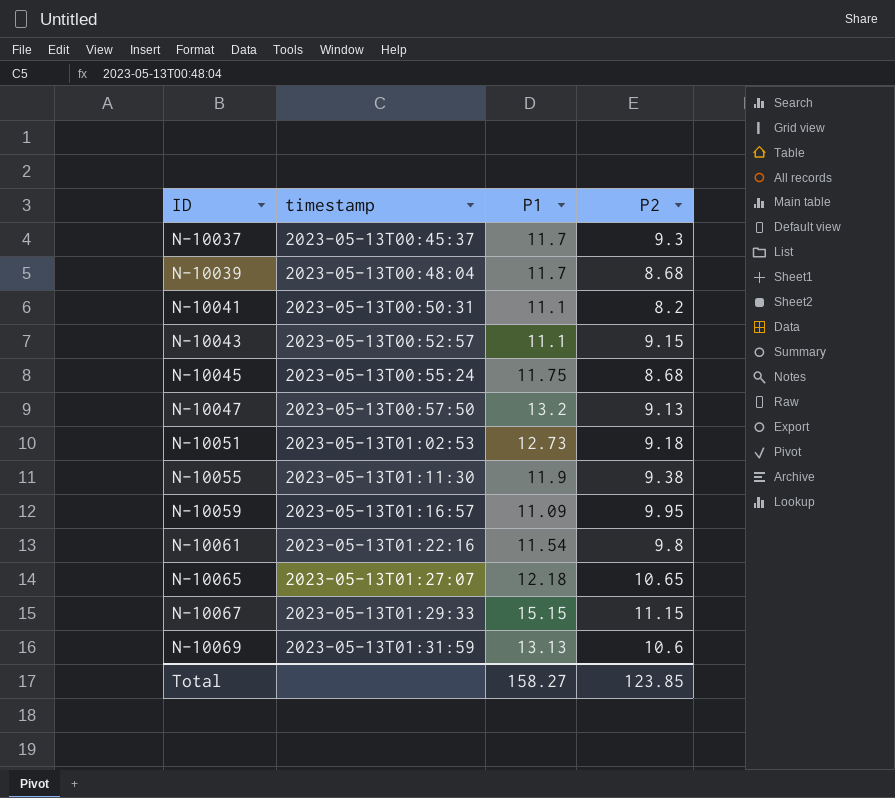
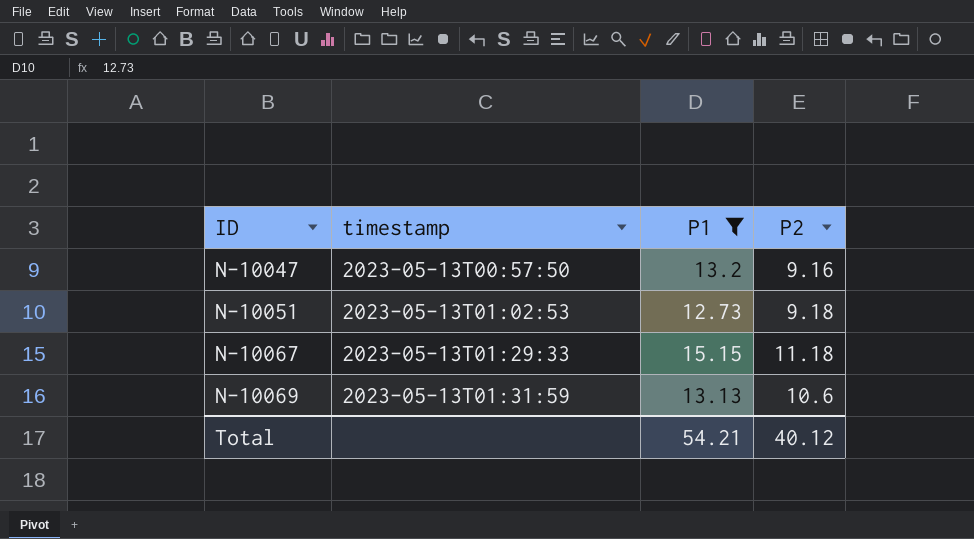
filter: none -> P1 >= 12.73
N-10047 | P2: 9.13 -> 9.16
N-10067 | P2: 11.15 -> 11.18
Total | P1: 158.27 -> 54.21
Total | P2: 123.85 -> 40.12

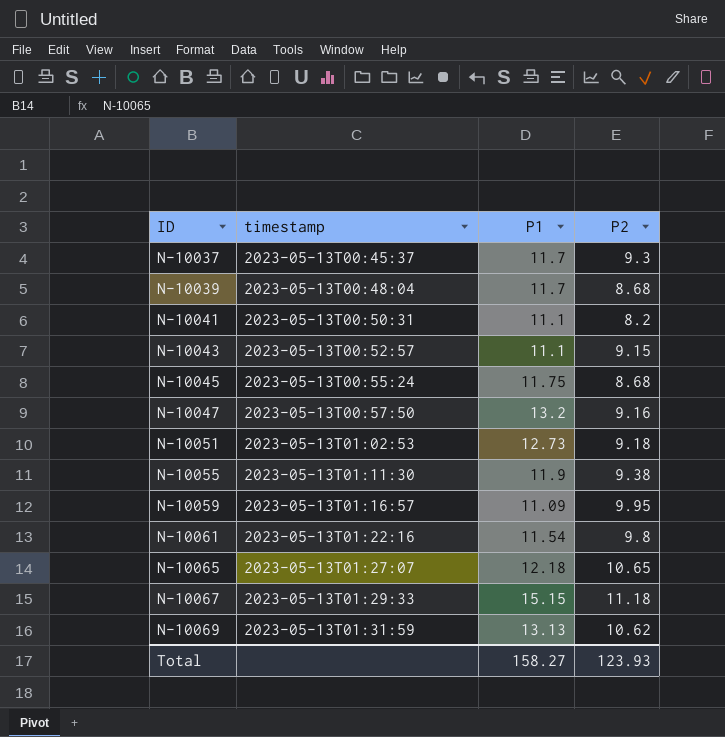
filter: P1 >= 12.73 -> none
N-10069 | P2: 10.6 -> 10.62
Total | P1: 54.21 -> 158.27
Total | P2: 40.12 -> 123.93

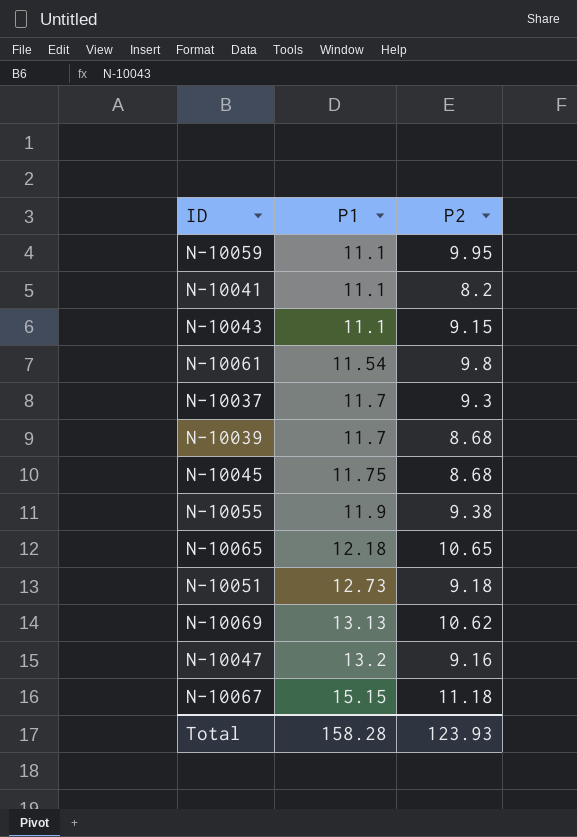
row order: ID ascending -> P1 ascending
column timestamp | position: 2 -> none
N-10059 | P1: 11.09 -> 11.1
Total | P1: 158.27 -> 158.28

